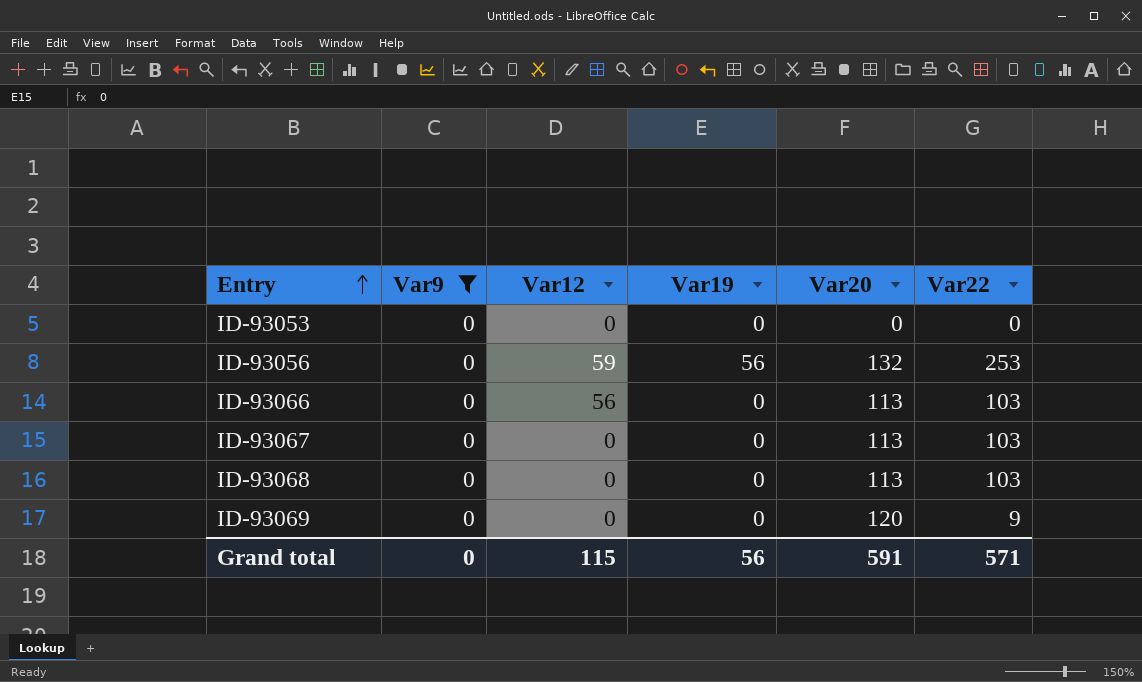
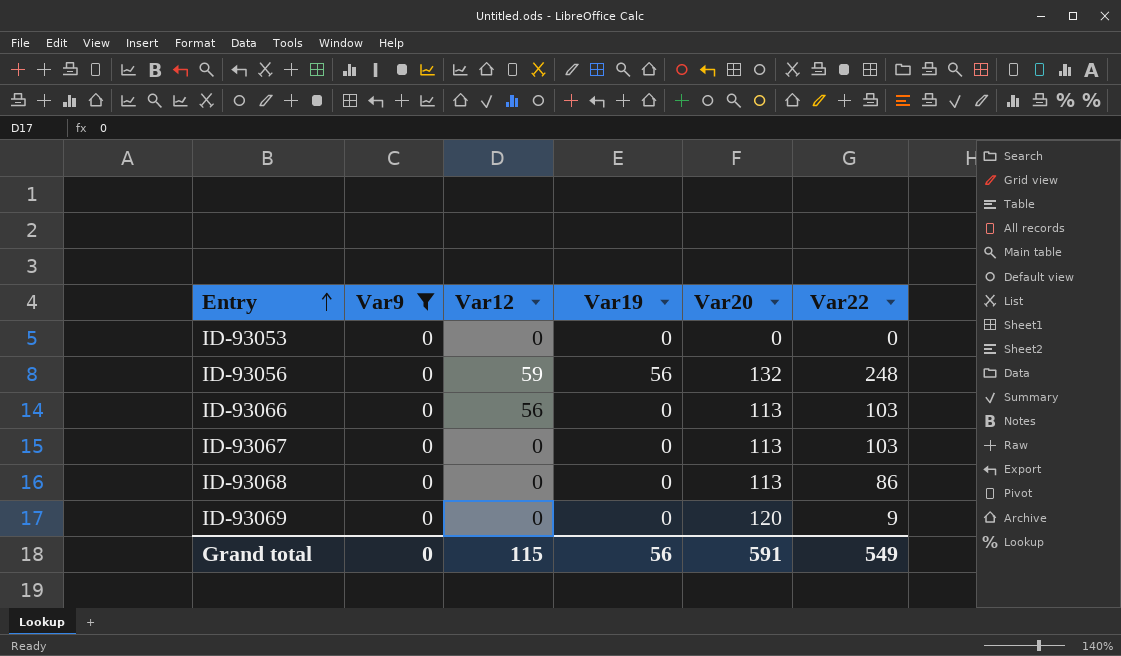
ID-93056 | Var22: 253 -> 248
ID-93068 | Var22: 103 -> 86
Grand total | Var22: 571 -> 549

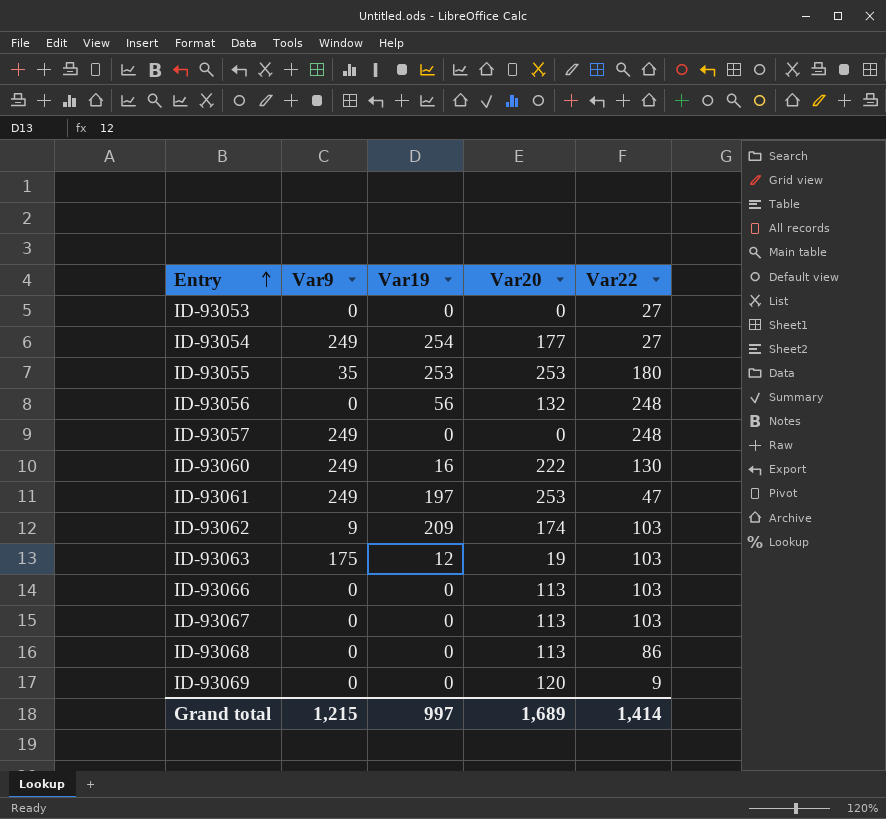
filter: Var9 = 0 -> none
column Var12 | position: 3 -> none
ID-93053 | Var22: 0 -> 27
Grand total | Var9: 0 -> 1,215
Grand total | Var19: 56 -> 997
Grand total | Var20: 591 -> 1,689
Grand total | Var22: 549 -> 1,414

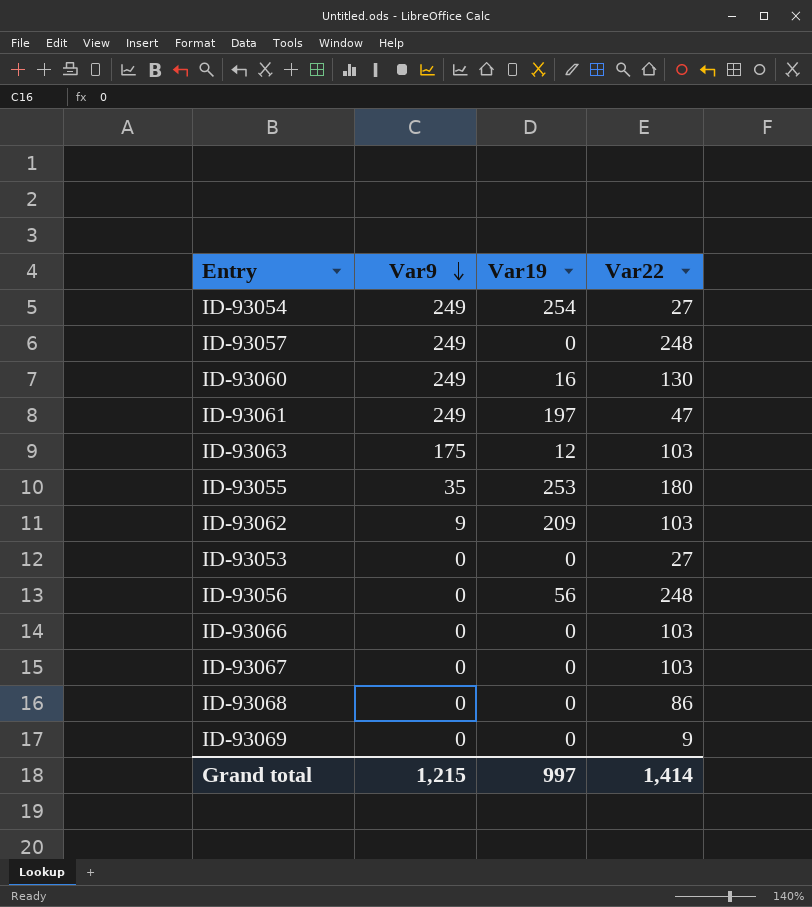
row order: Entry ascending -> Var9 descending
column Var20 | position: 4 -> none

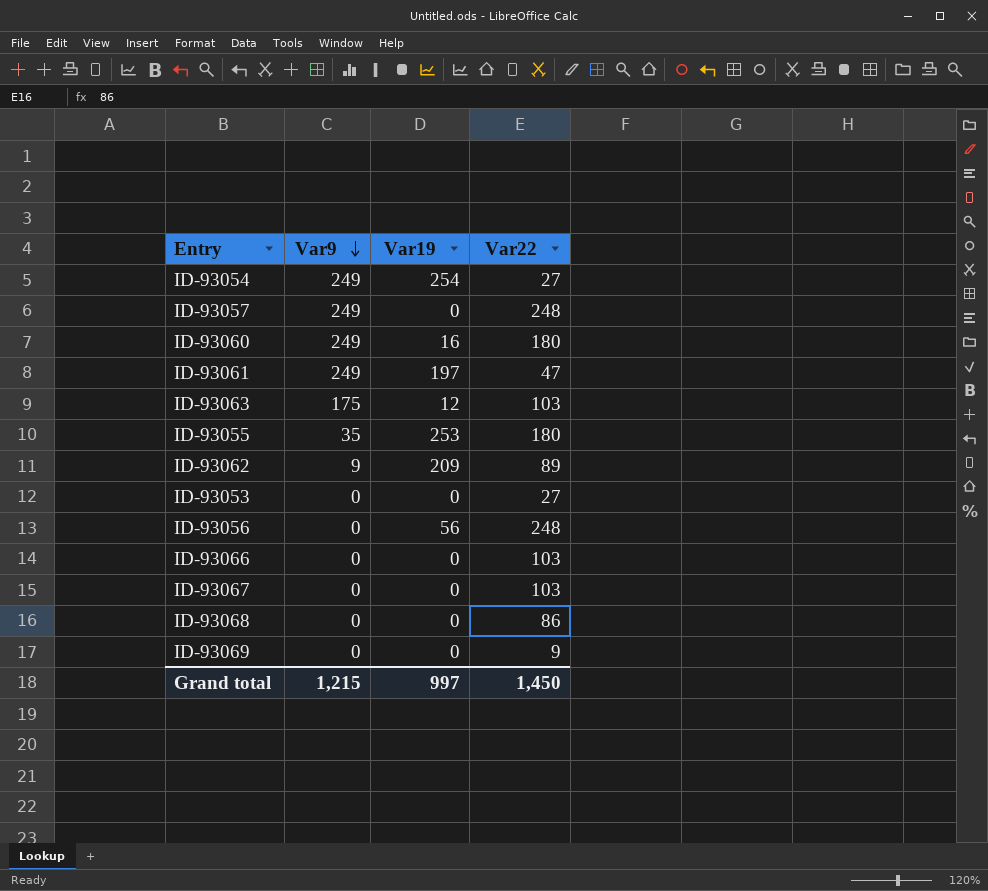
ID-93060 | Var22: 130 -> 180
ID-93062 | Var22: 103 -> 89
Grand total | Var22: 1,414 -> 1,450

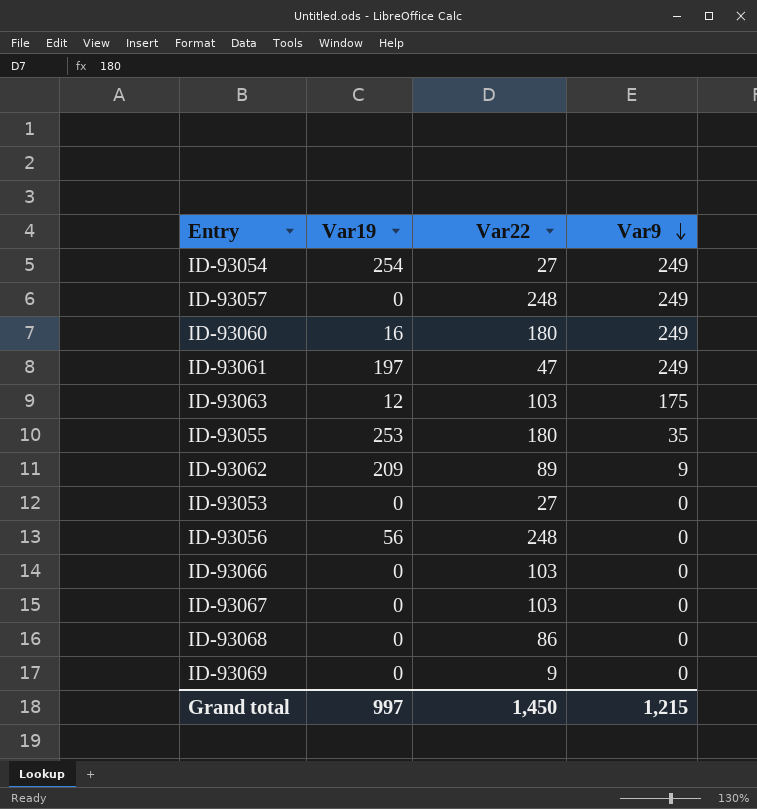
column Var9 | position: 2 -> 4

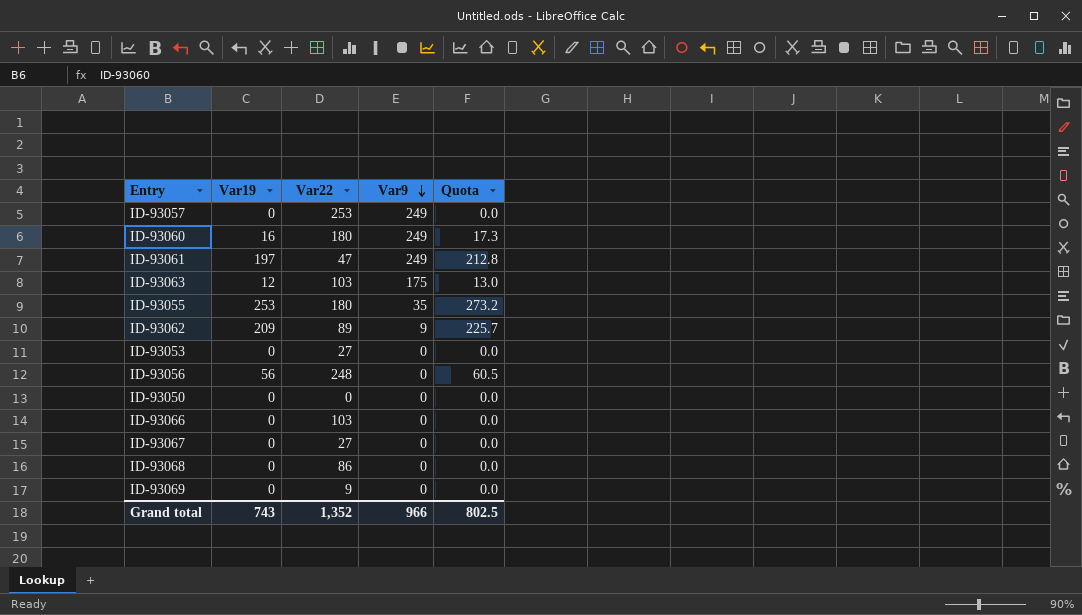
column Quota | formula: none -> [Var19] * 1.08
row ID-93054: 254 | 27 | 249 -> none
ID-93057 | Var22: 248 -> 253
row ID-93050: none -> 0 | 0 | 0 | 0.0
ID-93067 | Var22: 103 -> 27
Grand total | Var19: 997 -> 743
Grand total | Var22: 1,450 -> 1,352
Grand total | Var9: 1,215 -> 966

